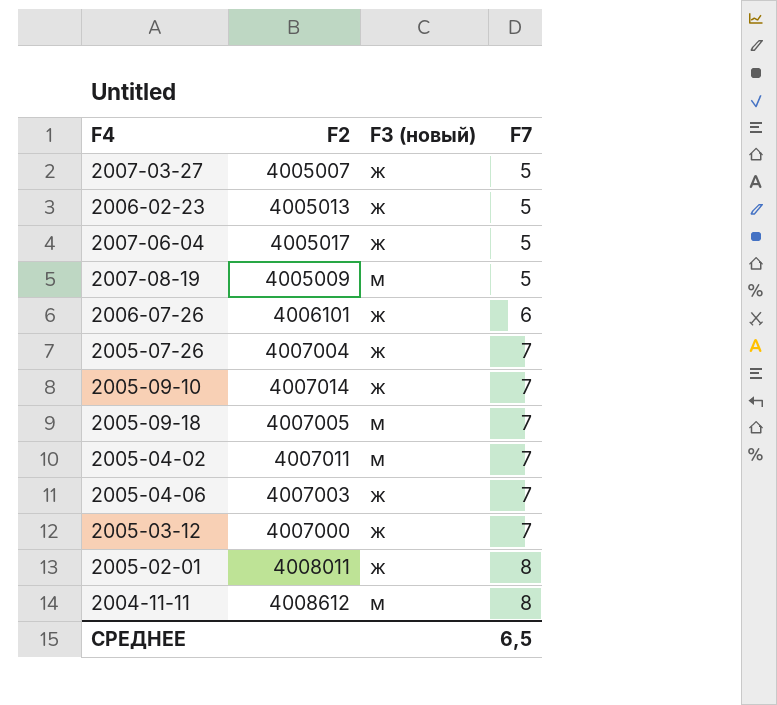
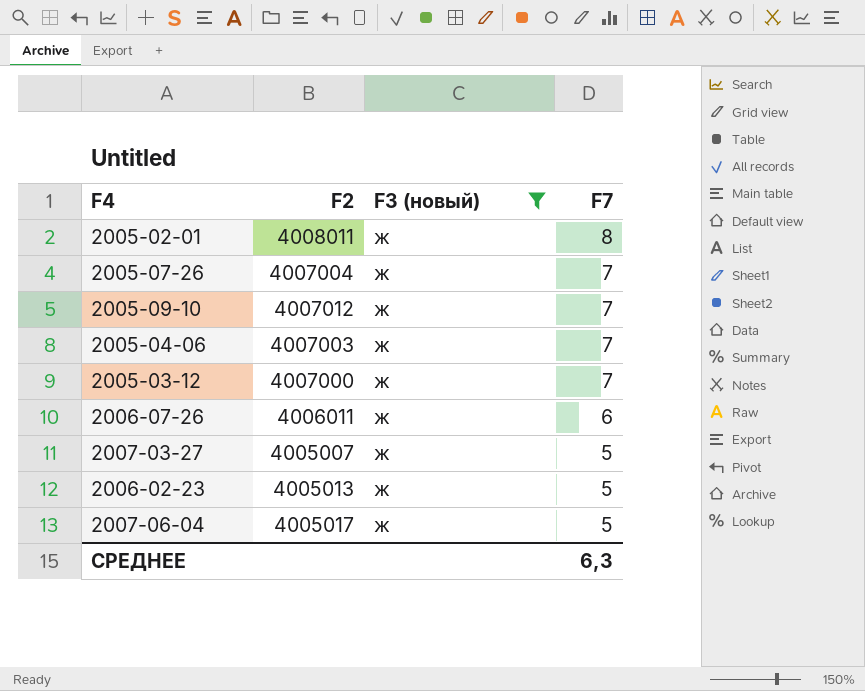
filter: none -> F3 (новый) = ж
row order: F7 ascending -> F7 descending
2005-09-10 | F2: 4007014 -> 4007012
2006-07-26 | F2: 4006101 -> 4006011
СРЕДНЕЕ | F7: 6,5 -> 6,3

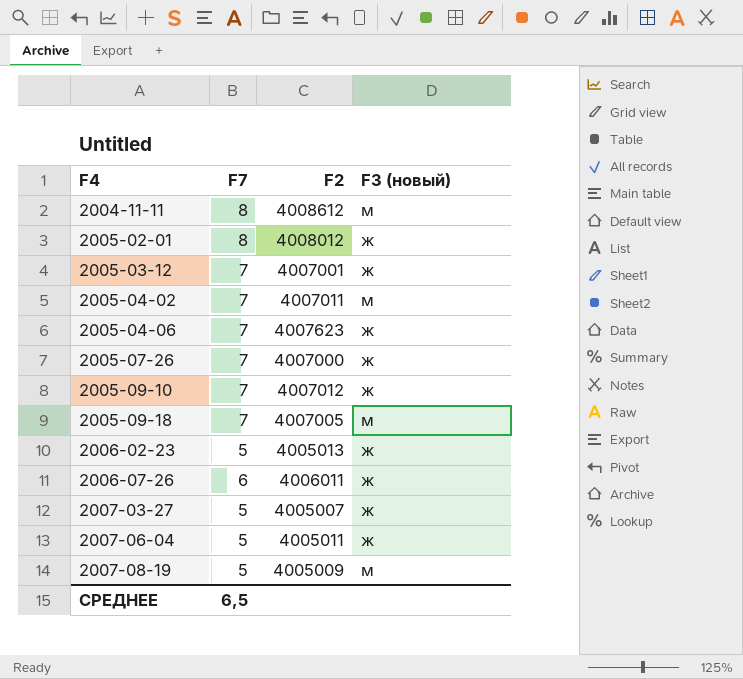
filter: F3 (новый) = ж -> none
row order: F7 descending -> F4 ascending
column F7 | position: 4 -> 2
2005-02-01 | F2: 4008011 -> 4008012
2005-03-12 | F2: 4007000 -> 4007001
2005-04-06 | F2: 4007003 -> 4007623
2005-07-26 | F2: 4007004 -> 4007000
2007-06-04 | F2: 4005017 -> 4005011
СРЕДНЕЕ | F7: 6,3 -> 6,5

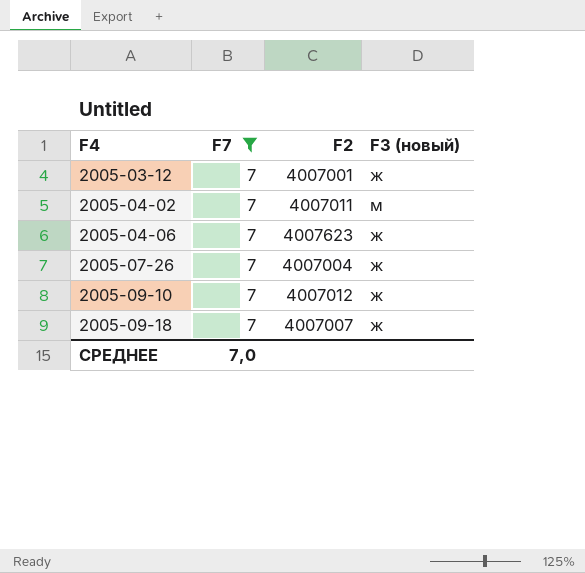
filter: none -> F7 = 7
2005-07-26 | F2: 4007000 -> 4007004
2005-09-18 | F2: 4007005 -> 4007007
2005-09-18 | F3 (новый): м -> ж
СРЕДНЕЕ | F7: 6,5 -> 7,0

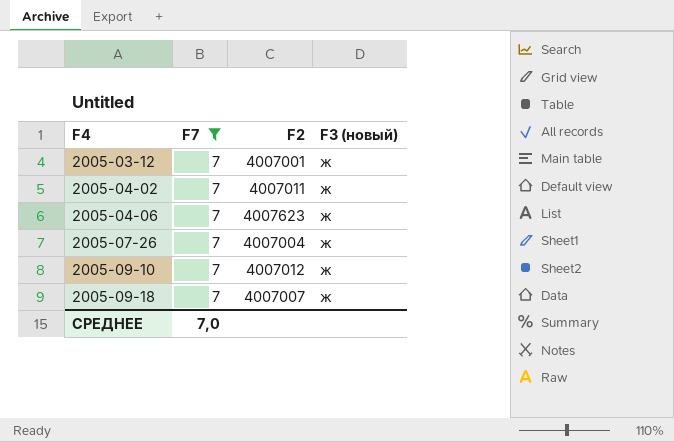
2005-04-02 | F3 (новый): м -> ж

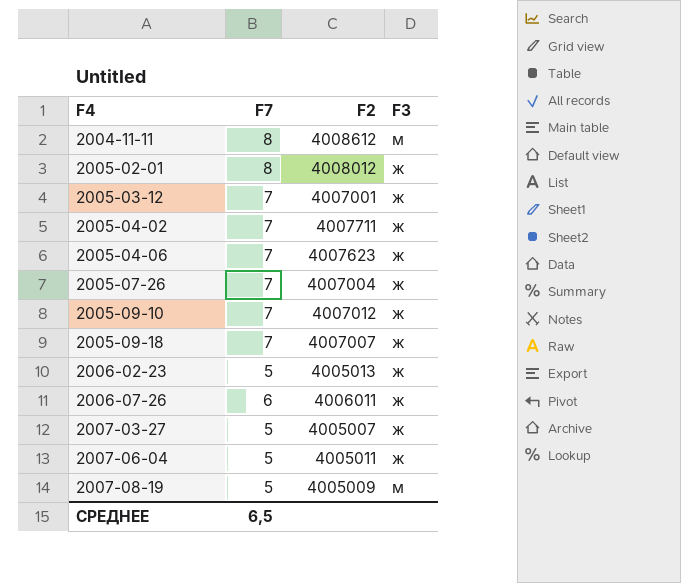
filter: F7 = 7 -> none
column name: F3 (новый) -> F3
2005-04-02 | F2: 4007011 -> 4007711
СРЕДНЕЕ | F7: 7,0 -> 6,5

